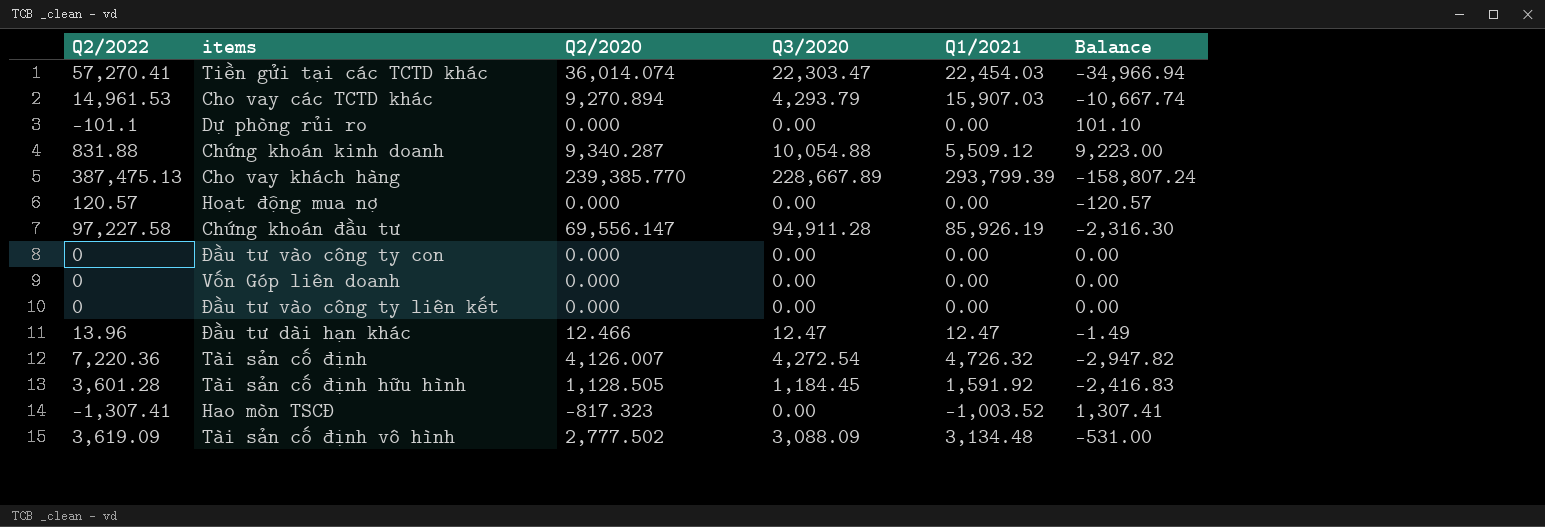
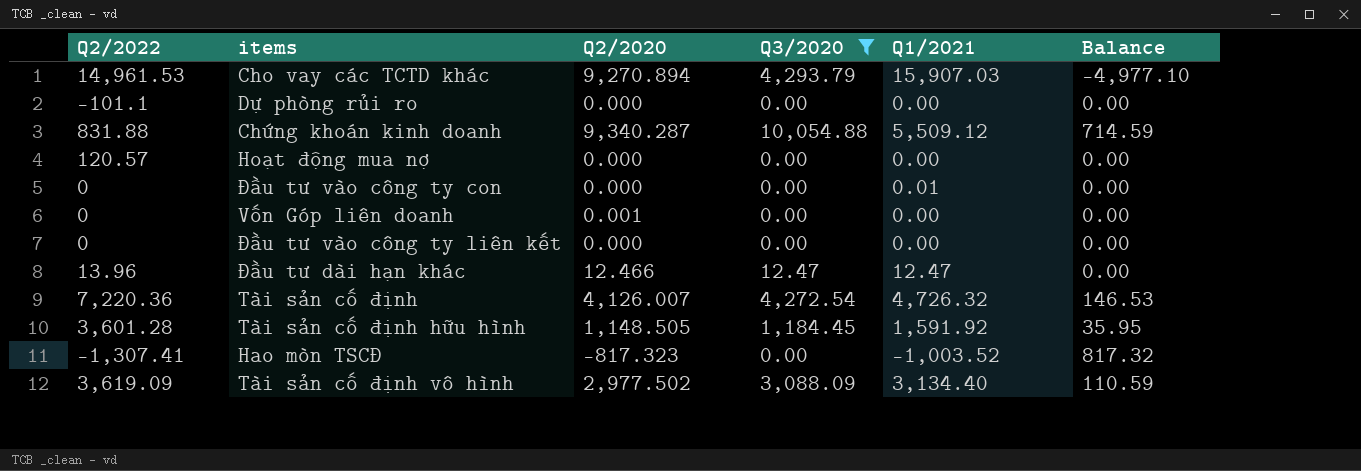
filter: none -> Q3/2020 <= 10,054.88
column Balance | formula: [Q3/2020] - [Q2/2022] -> [Q3/2020] - [Q2/2020]
Đầu tư vào công ty con | Q1/2021: 0.00 -> 0.01
Vốn Góp liên doanh | Q2/2020: 0.000 -> 0.001
Tài sản cố định hữu hình | Q2/2020: 1,128.505 -> 1,148.505
Tài sản cố định vô hình | Q2/2020: 2,777.502 -> 2,977.502
Tài sản cố định vô hình | Q1/2021: 3,134.48 -> 3,134.40

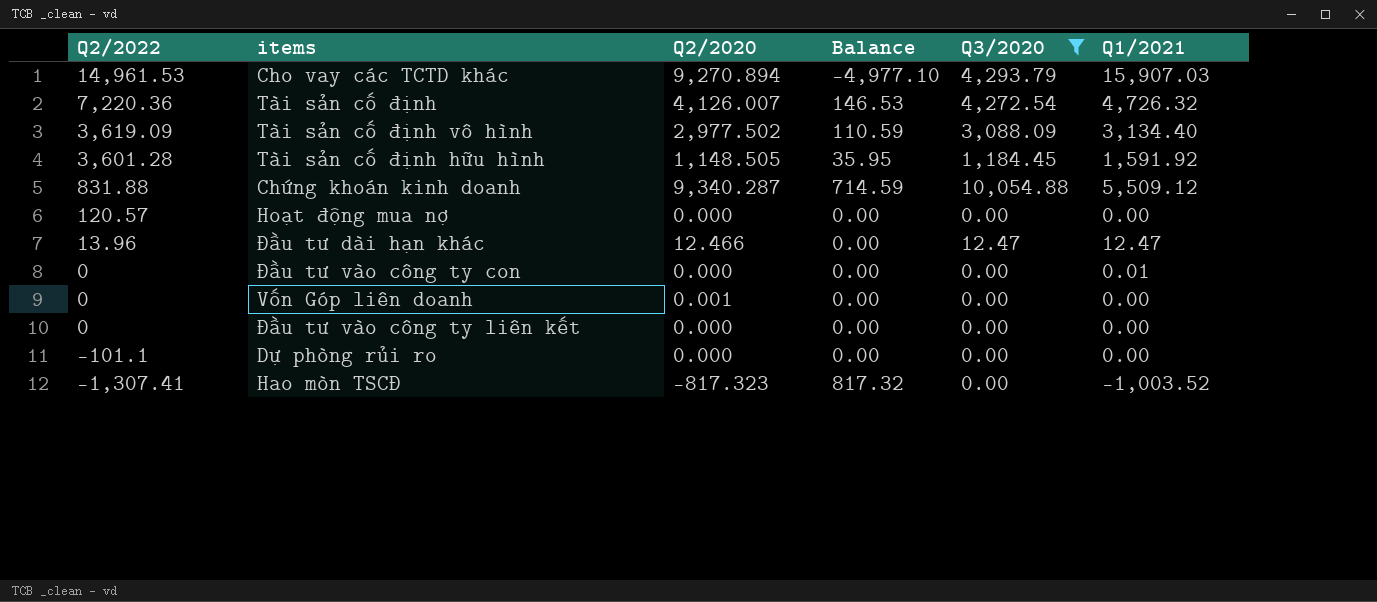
row order: none -> Q2/2022 descending
column Balance | position: 6 -> 4

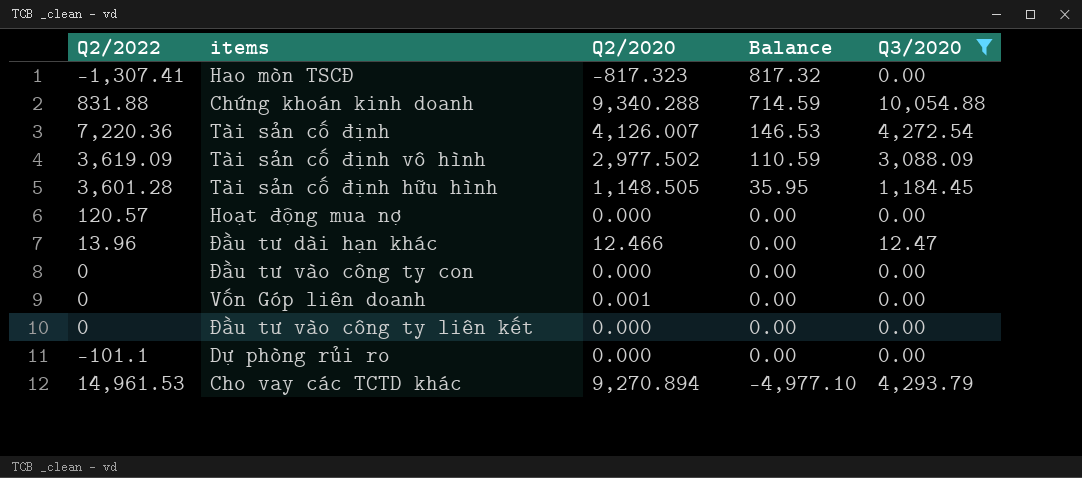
row order: Q2/2022 descending -> Balance descending
column Q1/2021 | position: 6 -> none
Chứng khoán kinh doanh | Q2/2020: 9,340.287 -> 9,340.288

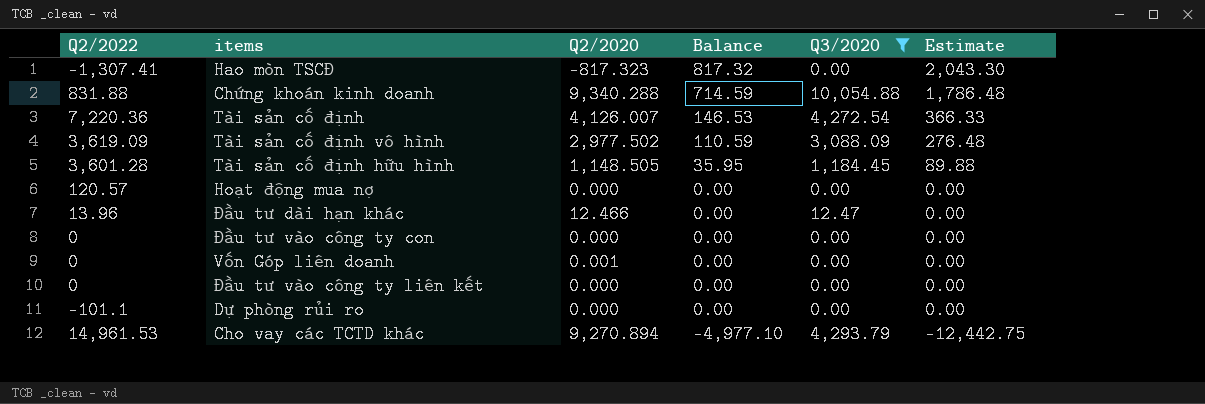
column Estimate | formula: none -> [Balance] * 2.5

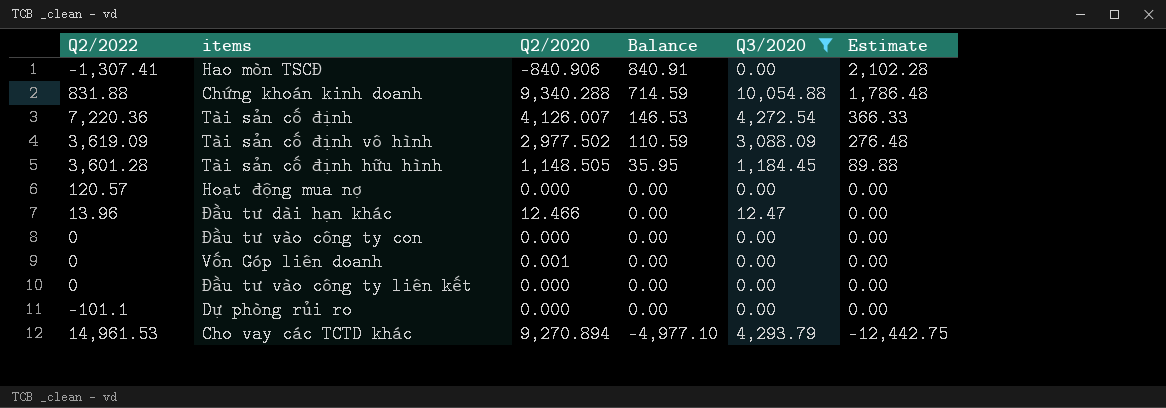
Hao mòn TSCĐ | Q2/2020: -817.323 -> -840.906
Hao mòn TSCĐ | Balance: 817.32 -> 840.91
Hao mòn TSCĐ | Estimate: 2,043.30 -> 2,102.28

